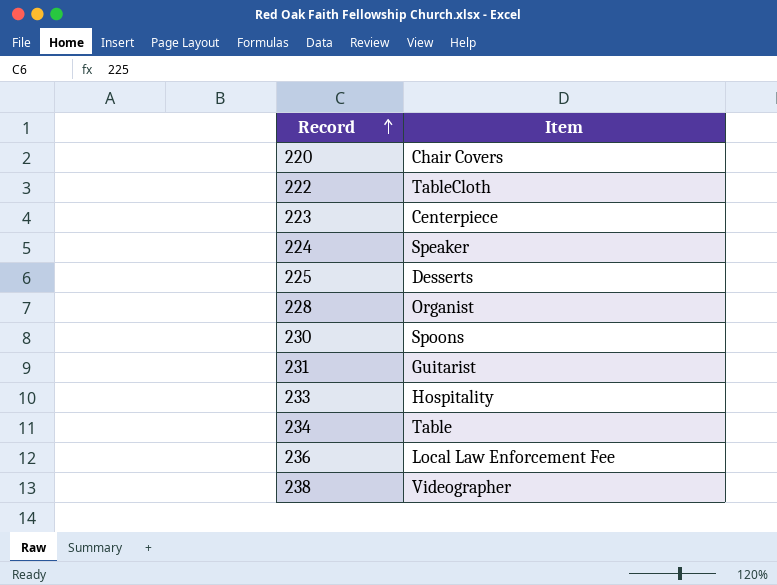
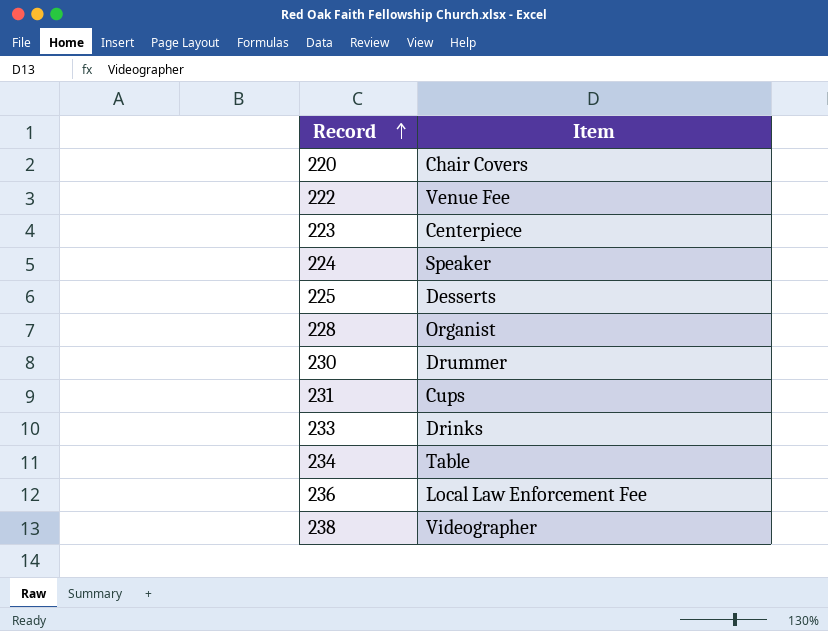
222 | Item: TableCloth -> Venue Fee
230 | Item: Spoons -> Drummer
231 | Item: Guitarist -> Cups
233 | Item: Hospitality -> Drinks

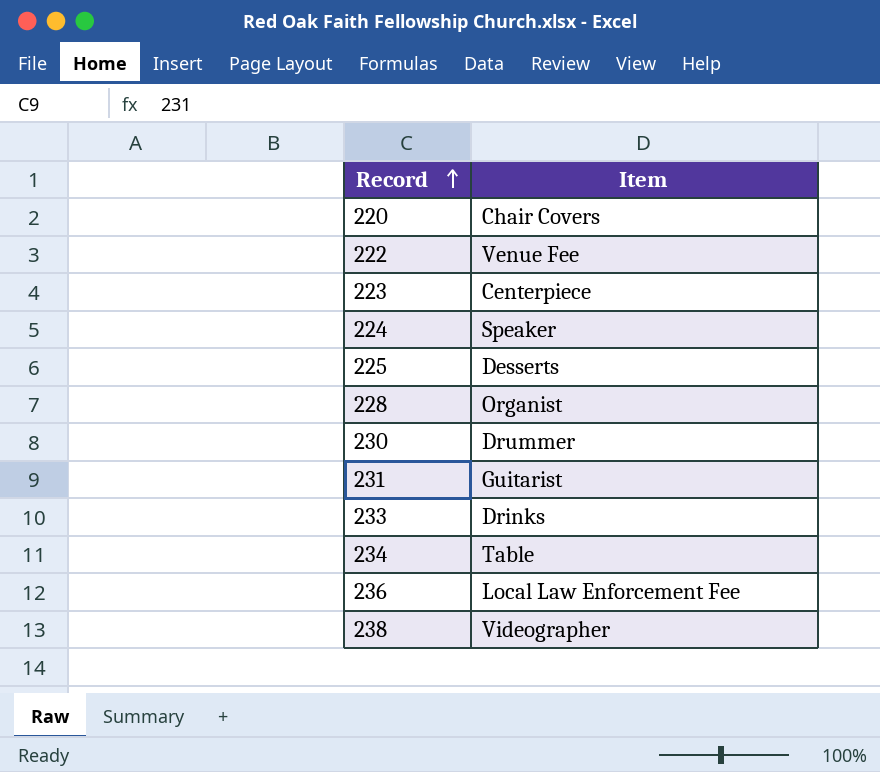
231 | Item: Cups -> Guitarist

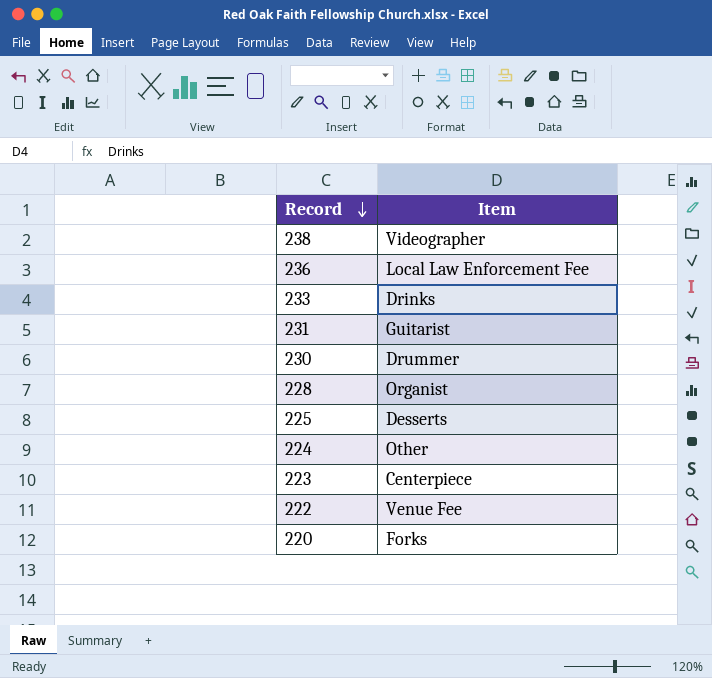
row order: Record ascending -> Record descending
row 234: Table -> none
224 | Item: Speaker -> Other
220 | Item: Chair Covers -> Forks

